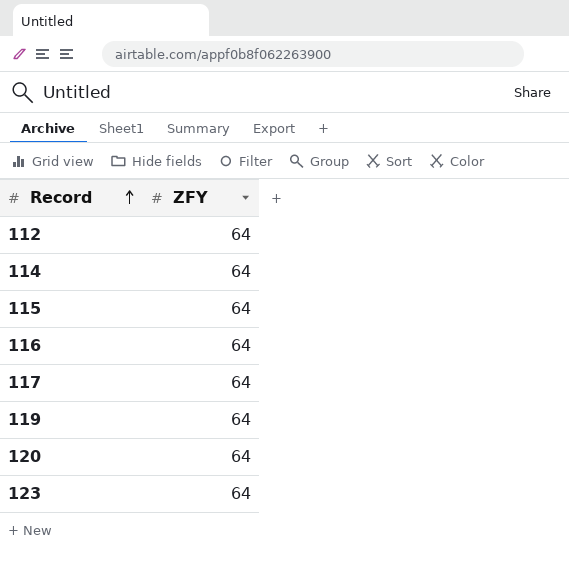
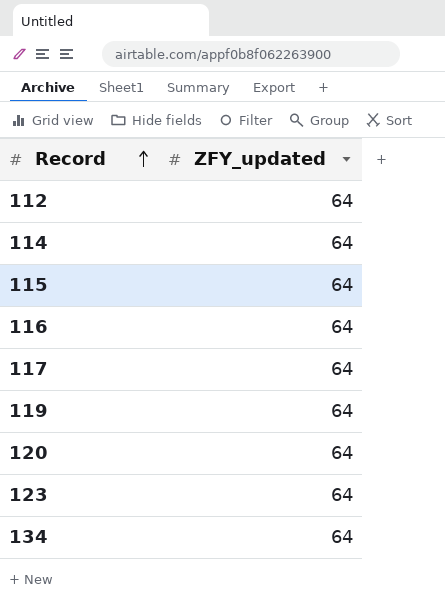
column name: ZFY -> ZFY_updated
row 134: none -> 64

